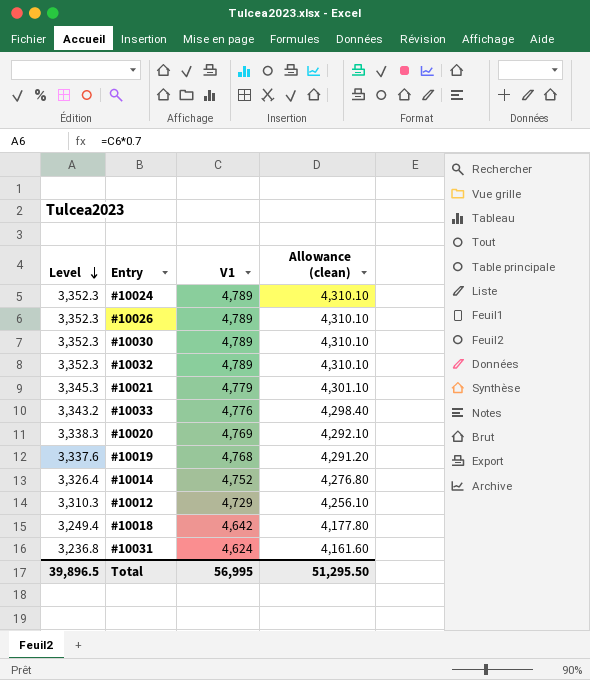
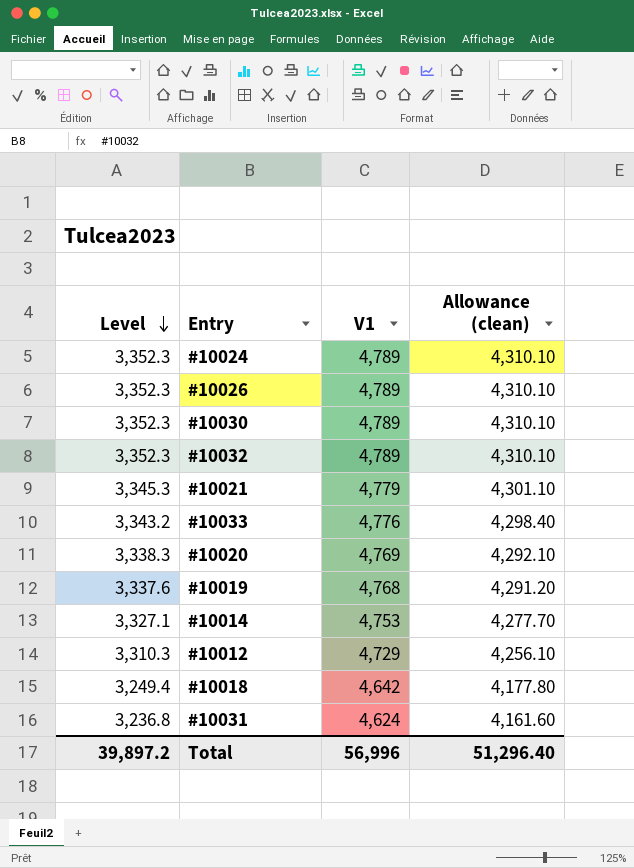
#10014 | Level: 3,326.4 -> 3,327.1
#10014 | V1: 4,752 -> 4,753
#10014 | Allowance (clean): 4,276.80 -> 4,277.70
Total | Level: 39,896.5 -> 39,897.2
Total | V1: 56,995 -> 56,996
Total | Allowance (clean): 51,295.50 -> 51,296.40

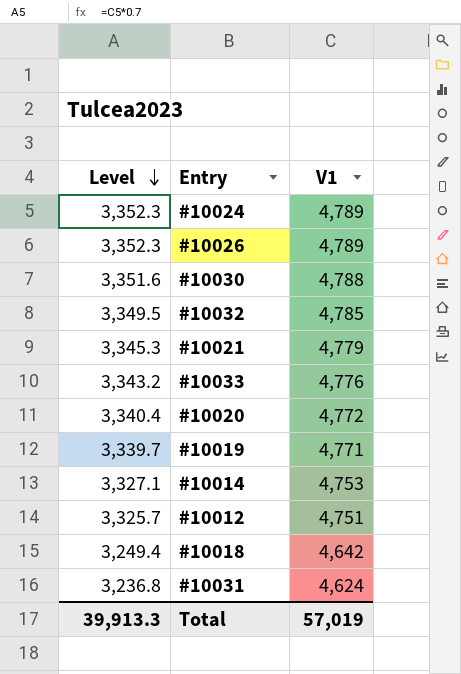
column Allowance (clean) | formula: [V1] * 0.9 -> none
#10030 | Level: 3,352.3 -> 3,351.6
#10030 | V1: 4,789 -> 4,788
#10032 | Level: 3,352.3 -> 3,349.5
#10032 | V1: 4,789 -> 4,785
#10020 | Level: 3,338.3 -> 3,340.4
#10020 | V1: 4,769 -> 4,772
#10019 | Level: 3,337.6 -> 3,339.7
#10019 | V1: 4,768 -> 4,771
#10012 | Level: 3,310.3 -> 3,325.7
#10012 | V1: 4,729 -> 4,751
Total | Level: 39,897.2 -> 39,913.3
Total | V1: 56,996 -> 57,019

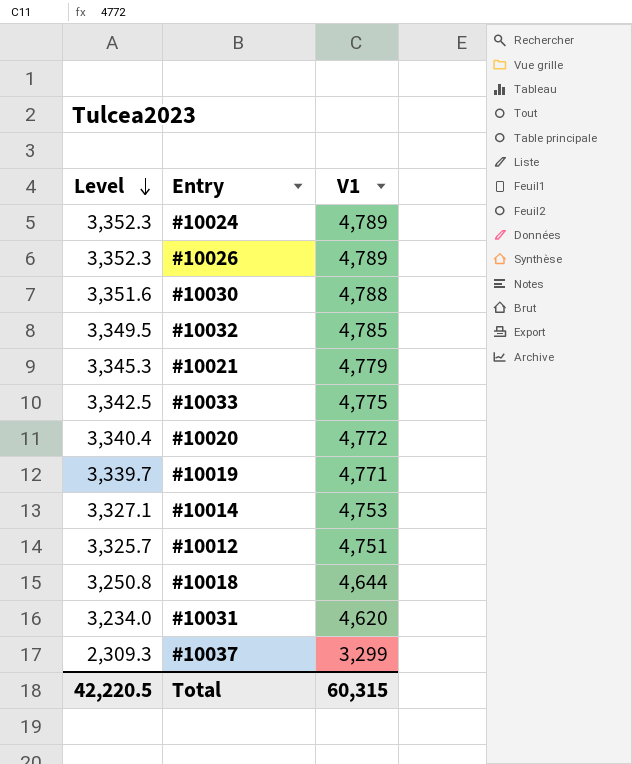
#10033 | Level: 3,343.2 -> 3,342.5
#10033 | V1: 4,776 -> 4,775
#10018 | Level: 3,249.4 -> 3,250.8
#10018 | V1: 4,642 -> 4,644
#10031 | Level: 3,236.8 -> 3,234.0
#10031 | V1: 4,624 -> 4,620
row #10037: none -> 2,309.3 | 3,299
Total | Level: 39,913.3 -> 42,220.5
Total | V1: 57,019 -> 60,315

